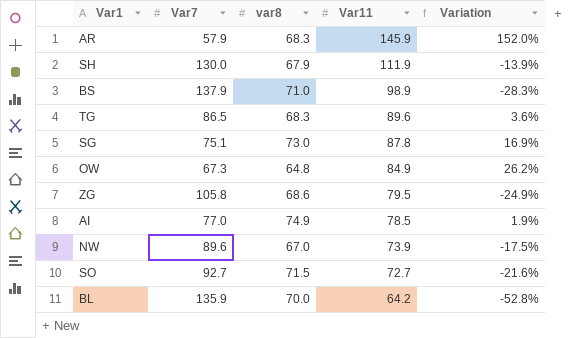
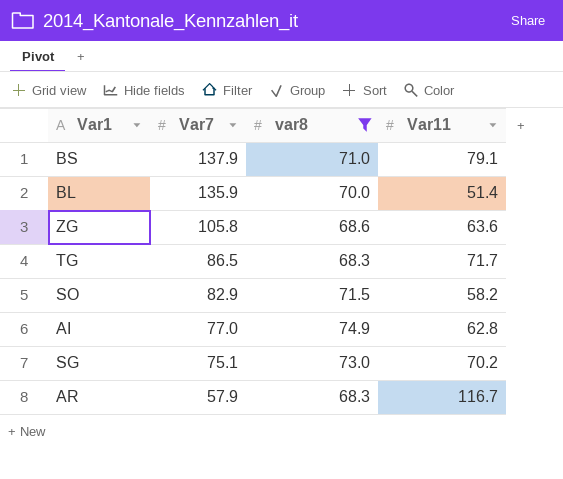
filter: none -> var8 >= 68.3
row order: Var11 descending -> Var7 descending
column Variation | formula: ([Var11] - [Var7]) / [Var7] -> none
BS | Var11: 98.9 -> 79.1
BL | Var11: 64.2 -> 51.4
ZG | Var11: 79.5 -> 63.6
TG | Var11: 89.6 -> 71.7
SO | Var7: 92.7 -> 82.9
SO | Var11: 72.7 -> 58.2
AI | Var11: 78.5 -> 62.8
SG | Var11: 87.8 -> 70.2
AR | Var11: 145.9 -> 116.7

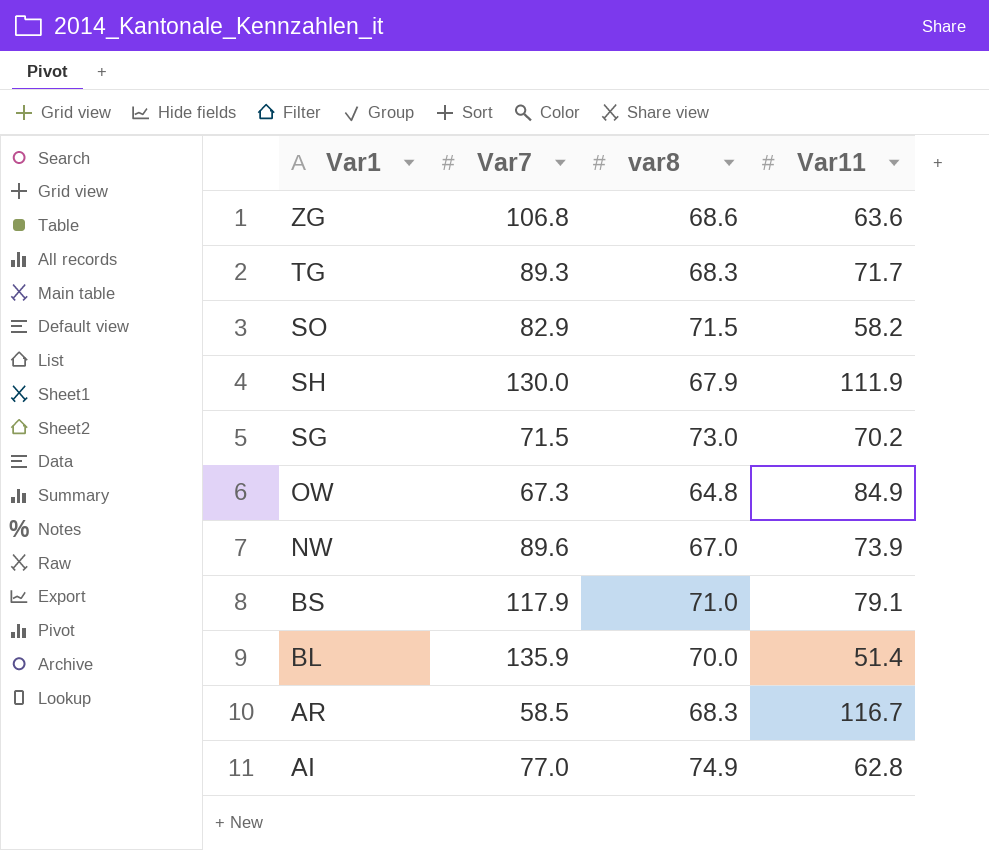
filter: var8 >= 68.3 -> none
row order: Var7 descending -> Var1 descending
ZG | Var7: 105.8 -> 106.8
TG | Var7: 86.5 -> 89.3
SG | Var7: 75.1 -> 71.5
BS | Var7: 137.9 -> 117.9
AR | Var7: 57.9 -> 58.5

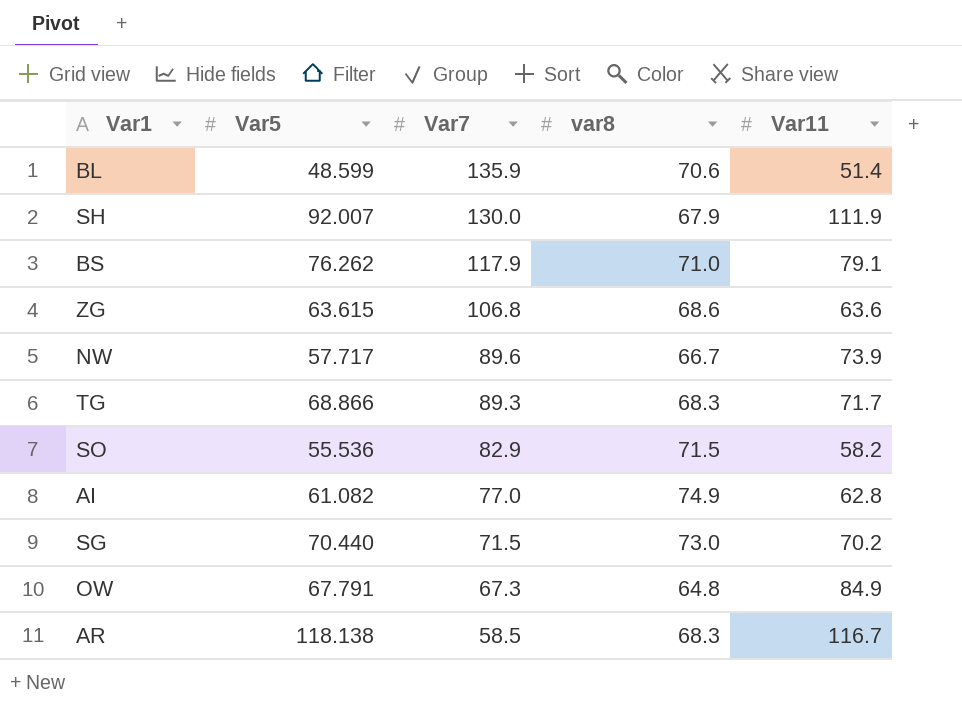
row order: Var1 descending -> Var7 descending
column Var5 | position: none -> 2
BL | var8: 70.0 -> 70.6
NW | var8: 67.0 -> 66.7

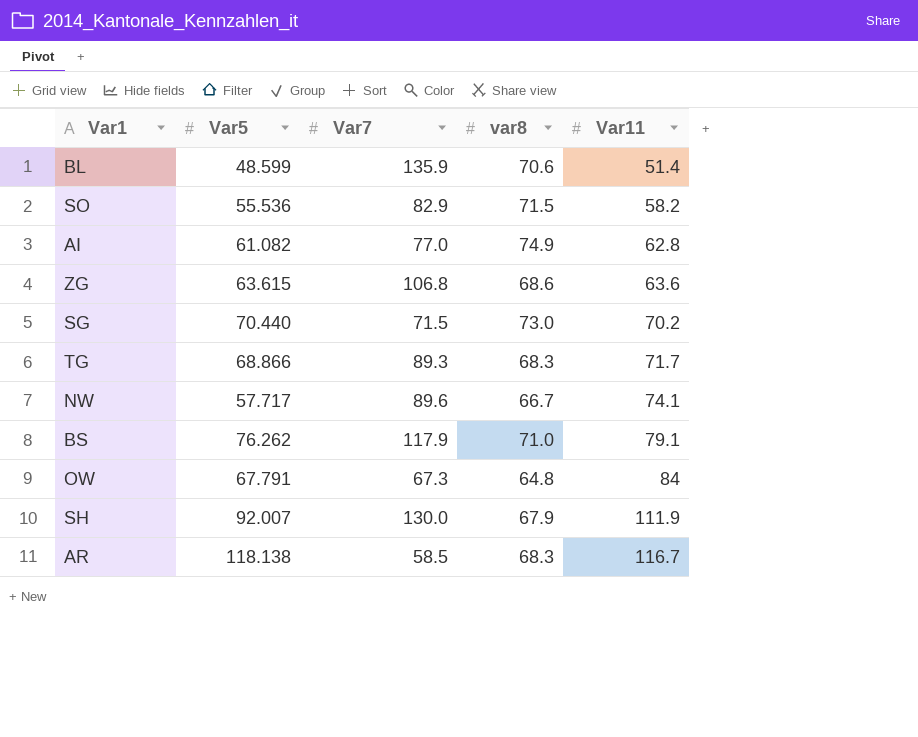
row order: Var7 descending -> Var11 ascending
NW | Var11: 73.9 -> 74.1
OW | Var11: 84.9 -> 84

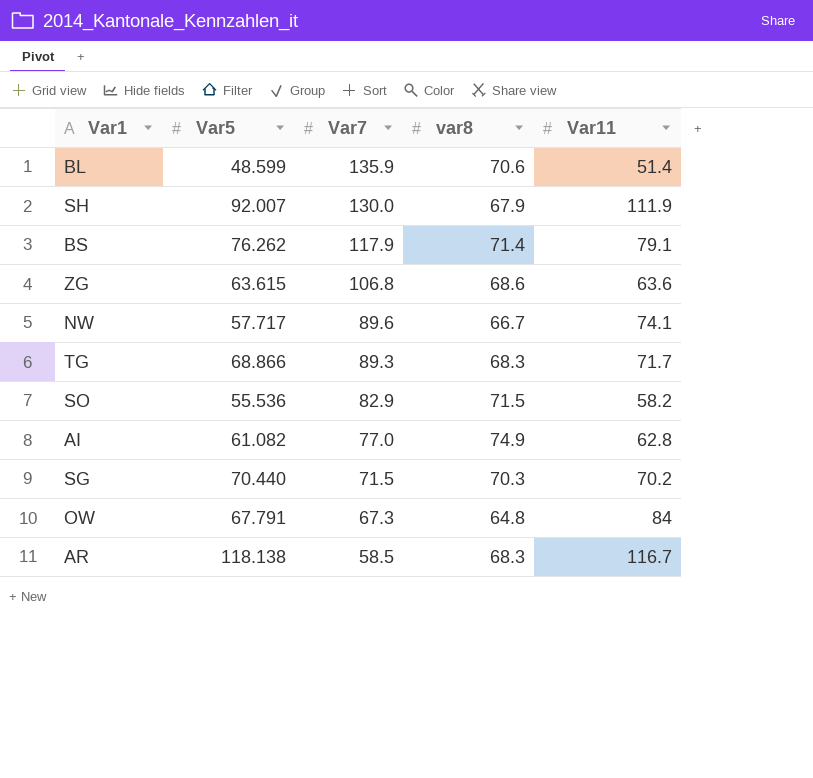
row order: Var11 ascending -> Var7 descending
BS | var8: 71.0 -> 71.4
SG | var8: 73.0 -> 70.3

